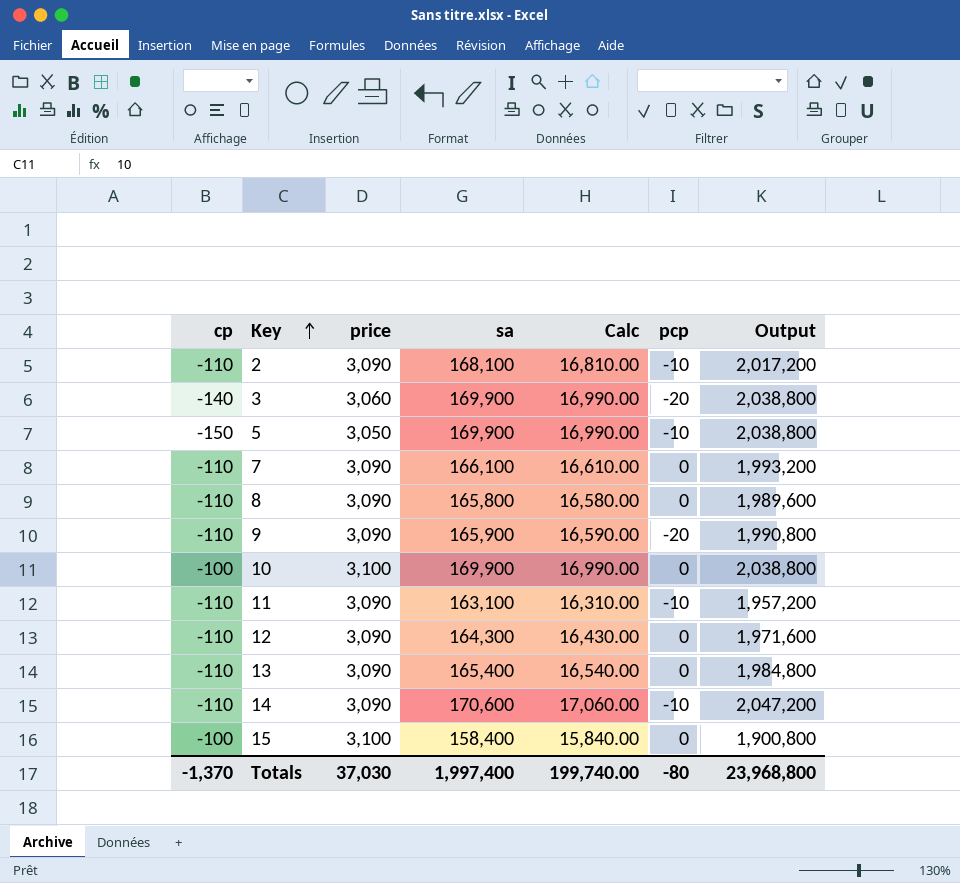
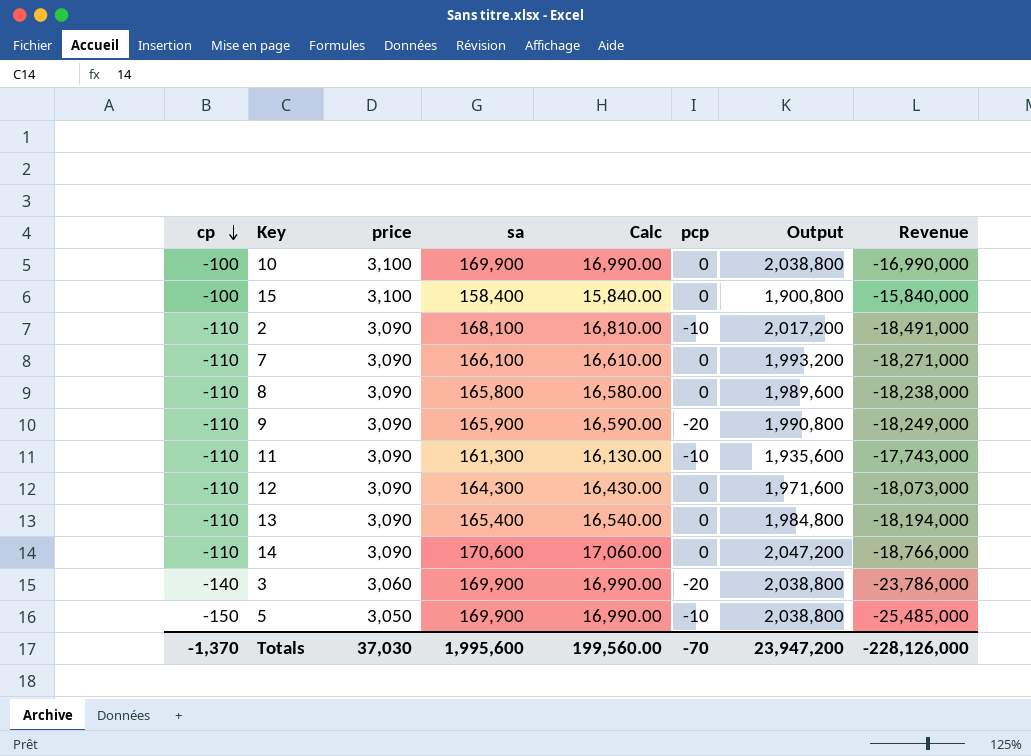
row order: Key ascending -> cp descending
column Revenue | formula: none -> [cp] * [sa]
11 | sa: 163,100 -> 161,300
11 | Calc: 16,310.00 -> 16,130.00
11 | Output: 1,957,200 -> 1,935,600
14 | pcp: -10 -> 0
Totals | sa: 1,997,400 -> 1,995,600
Totals | Calc: 199,740.00 -> 199,560.00
Totals | pcp: -80 -> -70
Totals | Output: 23,968,800 -> 23,947,200

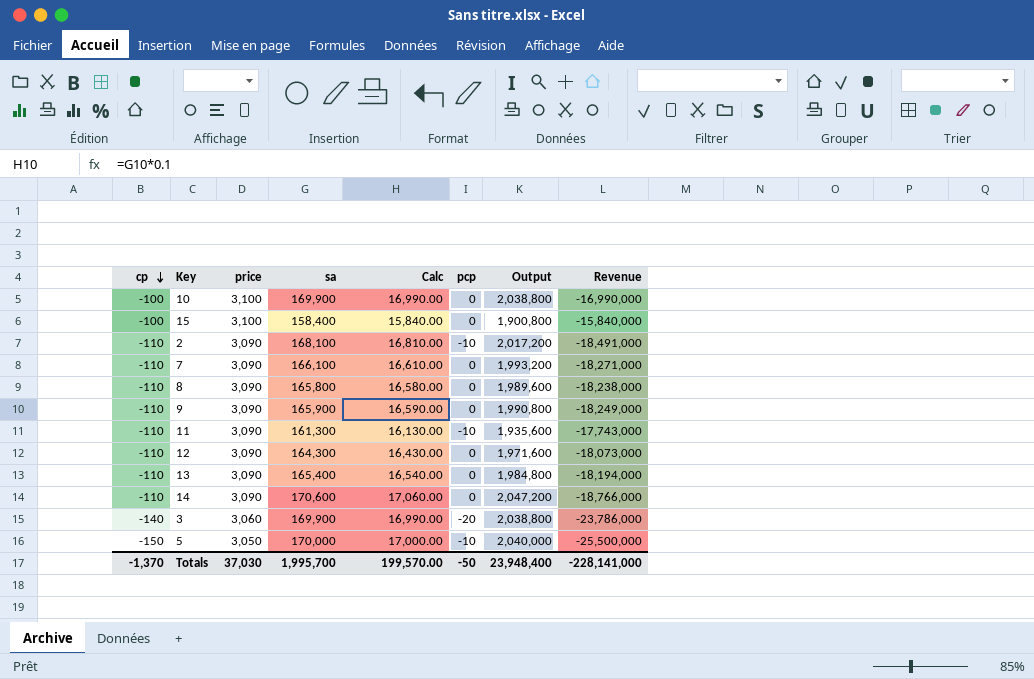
9 | pcp: -20 -> 0
5 | sa: 169,900 -> 170,000
5 | Calc: 16,990.00 -> 17,000.00
5 | Output: 2,038,800 -> 2,040,000
5 | Revenue: -25,485,000 -> -25,500,000
Totals | sa: 1,995,600 -> 1,995,700
Totals | Calc: 199,560.00 -> 199,570.00
Totals | pcp: -70 -> -50
Totals | Output: 23,947,200 -> 23,948,400
Totals | Revenue: -228,126,000 -> -228,141,000

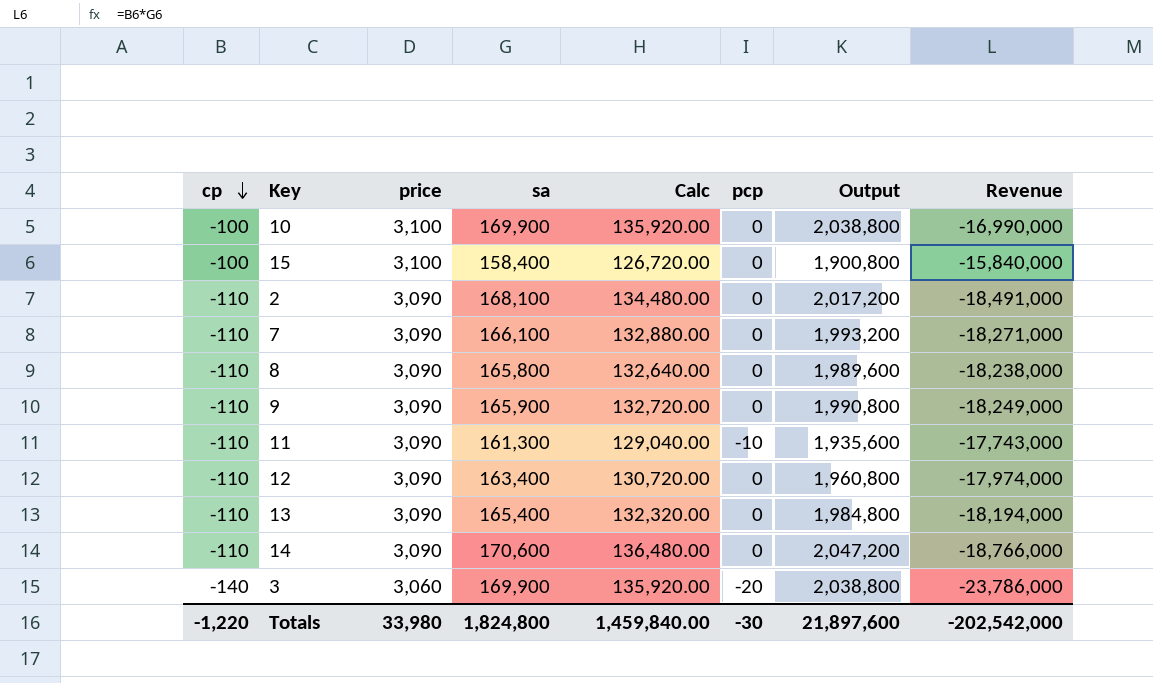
column Calc | formula: [sa] * 0.1 -> [sa] * 0.8
row 5: -150 | 3,050 | 170,000 | 17,000.00 | -10 | 2,040,000 | -25,500,000 -> none
2 | pcp: -10 -> 0
12 | sa: 164,300 -> 163,400
12 | Output: 1,971,600 -> 1,960,800
12 | Revenue: -18,073,000 -> -17,974,000
Totals | cp: -1,370 -> -1,220
Totals | price: 37,030 -> 33,980
Totals | sa: 1,995,700 -> 1,824,800
Totals | Calc: 199,570.00 -> 1,459,840.00
Totals | pcp: -50 -> -30
Totals | Output: 23,948,400 -> 21,897,600
Totals | Revenue: -228,141,000 -> -202,542,000

